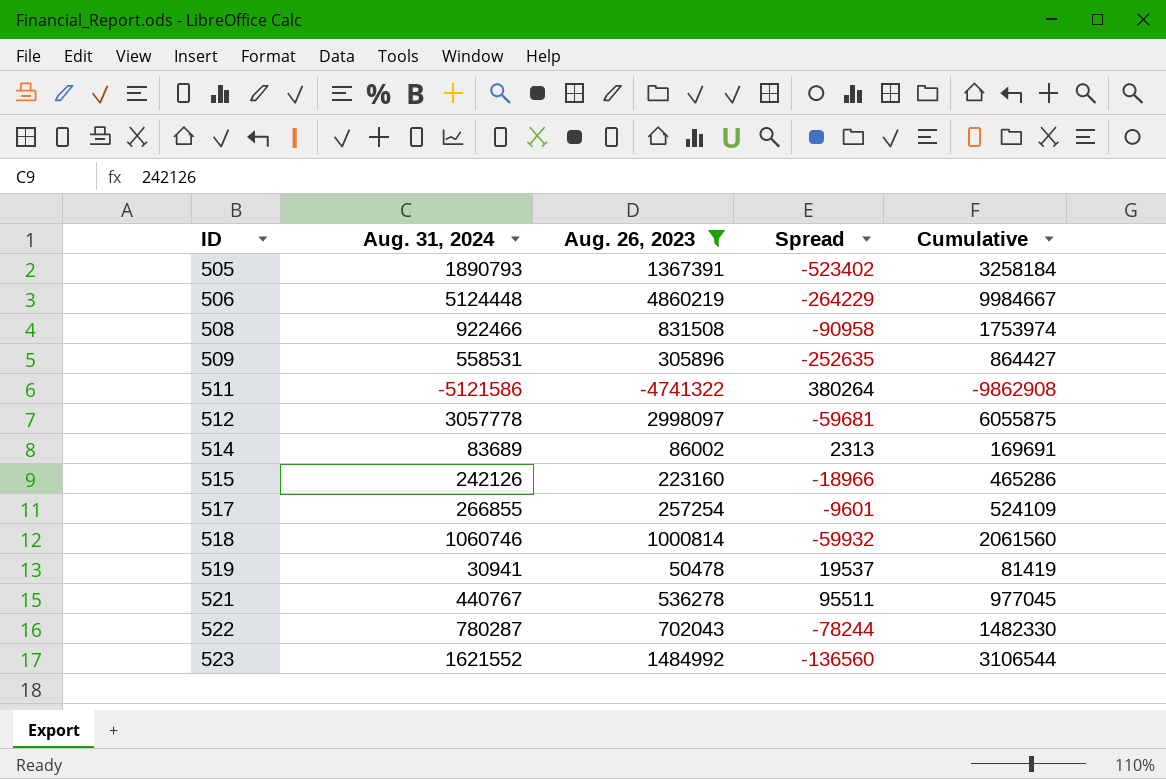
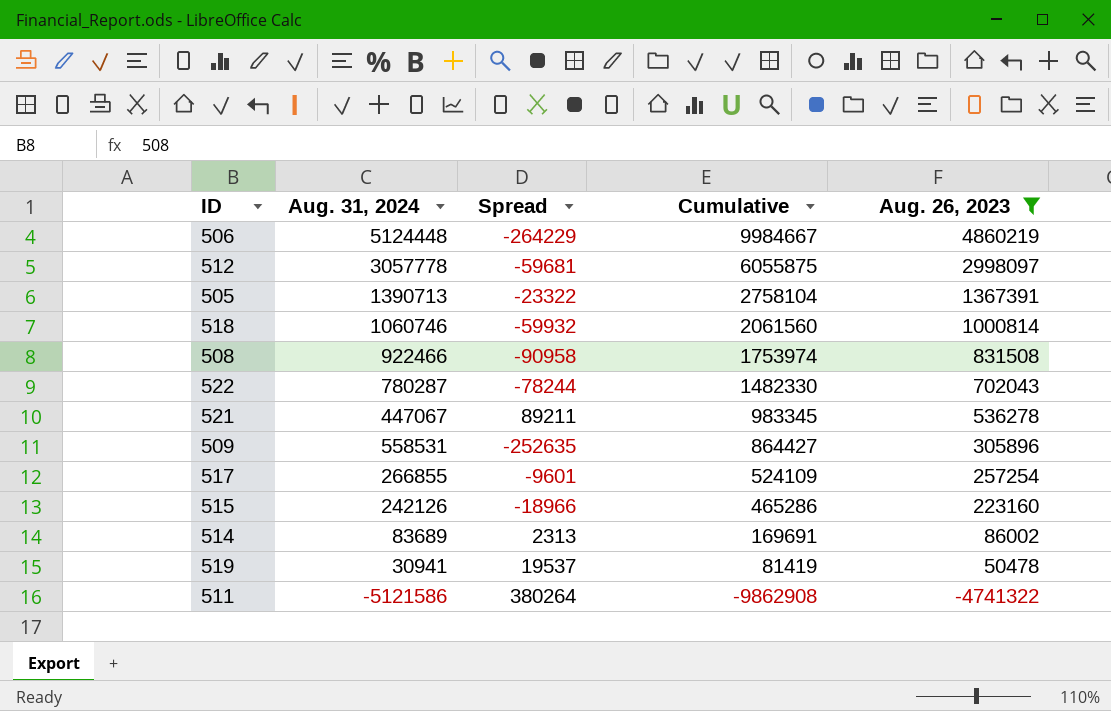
row order: ID ascending -> Cumulative descending
column Aug. 26, 2023 | position: 3 -> 5
row 523: 1621552 | 1484992 | -136560 | 3106544 -> none
505 | Aug. 31, 2024: 1890793 -> 1390713
505 | Spread: -523402 -> -23322
505 | Cumulative: 3258184 -> 2758104
521 | Aug. 31, 2024: 440767 -> 447067
521 | Spread: 95511 -> 89211
521 | Cumulative: 977045 -> 983345

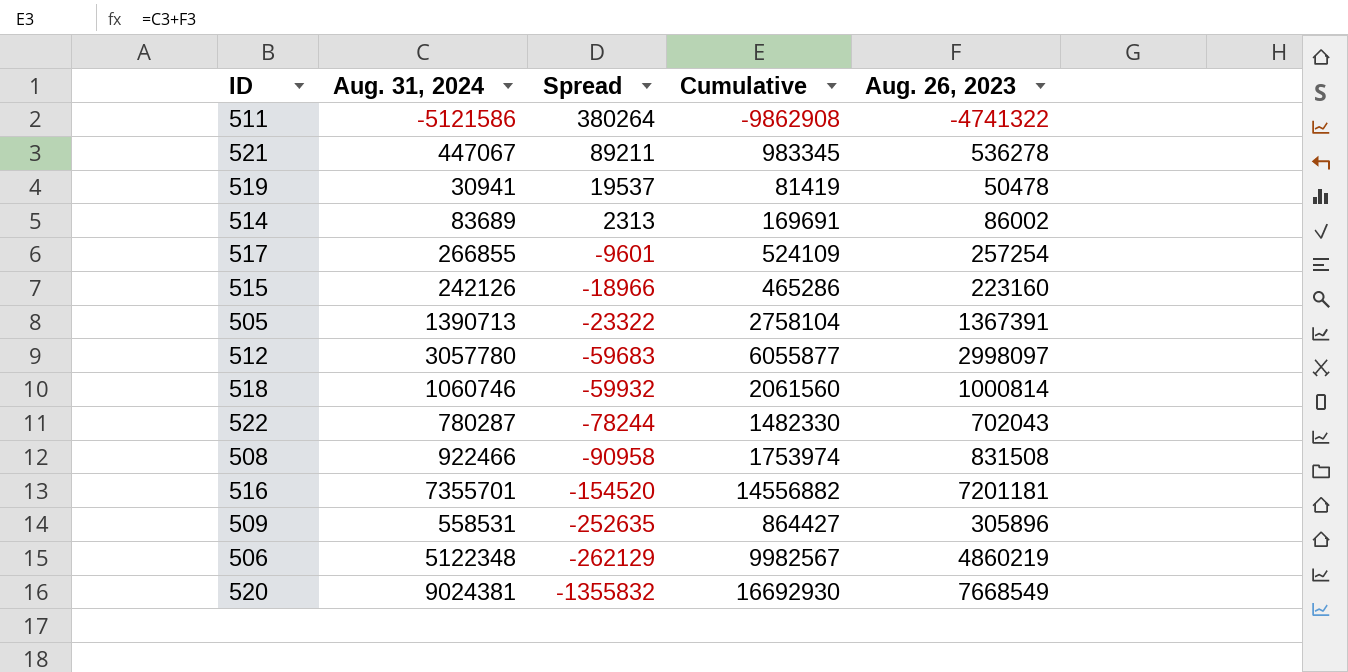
filter: Aug. 26, 2023 <= 4860219 -> none
row order: Cumulative descending -> Spread descending
512 | Aug. 31, 2024: 3057778 -> 3057780
512 | Spread: -59681 -> -59683
512 | Cumulative: 6055875 -> 6055877
506 | Aug. 31, 2024: 5124448 -> 5122348
506 | Spread: -264229 -> -262129
506 | Cumulative: 9984667 -> 9982567

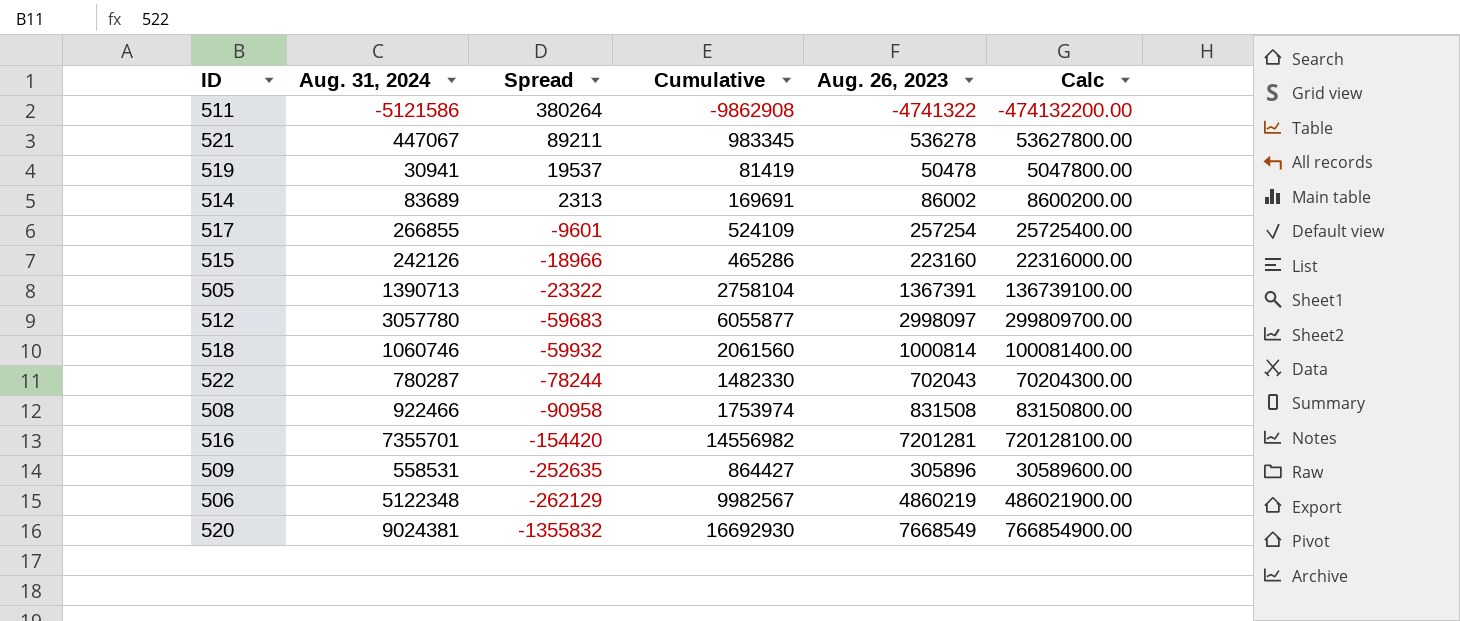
column Calc | formula: none -> [Aug. 26, 2023] * 100
516 | Spread: -154520 -> -154420
516 | Cumulative: 14556882 -> 14556982
516 | Aug. 26, 2023: 7201181 -> 7201281

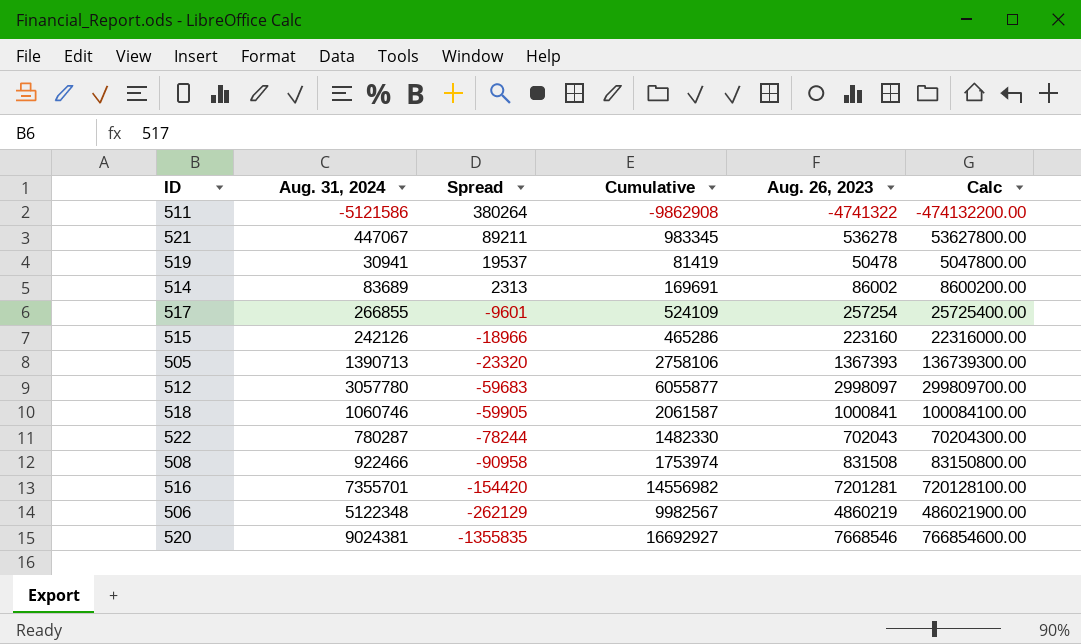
row 509: 558531 | -252635 | 864427 | 305896 | 30589600.00 -> none
505 | Spread: -23322 -> -23320
505 | Cumulative: 2758104 -> 2758106
505 | Aug. 26, 2023: 1367391 -> 1367393
505 | Calc: 136739100.00 -> 136739300.00
518 | Spread: -59932 -> -59905
518 | Cumulative: 2061560 -> 2061587
518 | Aug. 26, 2023: 1000814 -> 1000841
518 | Calc: 100081400.00 -> 100084100.00
520 | Spread: -1355832 -> -1355835
520 | Cumulative: 16692930 -> 16692927
520 | Aug. 26, 2023: 7668549 -> 7668546
520 | Calc: 766854900.00 -> 766854600.00

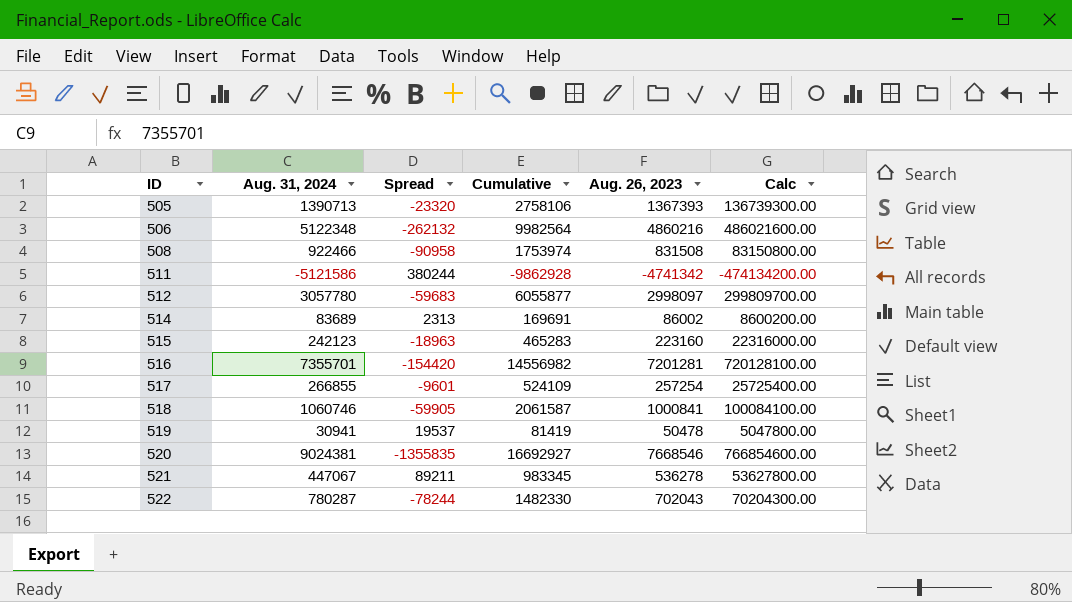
row order: Spread descending -> ID ascending
506 | Spread: -262129 -> -262132
506 | Cumulative: 9982567 -> 9982564
506 | Aug. 26, 2023: 4860219 -> 4860216
506 | Calc: 486021900.00 -> 486021600.00
511 | Spread: 380264 -> 380244
511 | Cumulative: -9862908 -> -9862928
511 | Aug. 26, 2023: -4741322 -> -4741342
511 | Calc: -474132200.00 -> -474134200.00
515 | Aug. 31, 2024: 242126 -> 242123
515 | Spread: -18966 -> -18963
515 | Cumulative: 465286 -> 465283

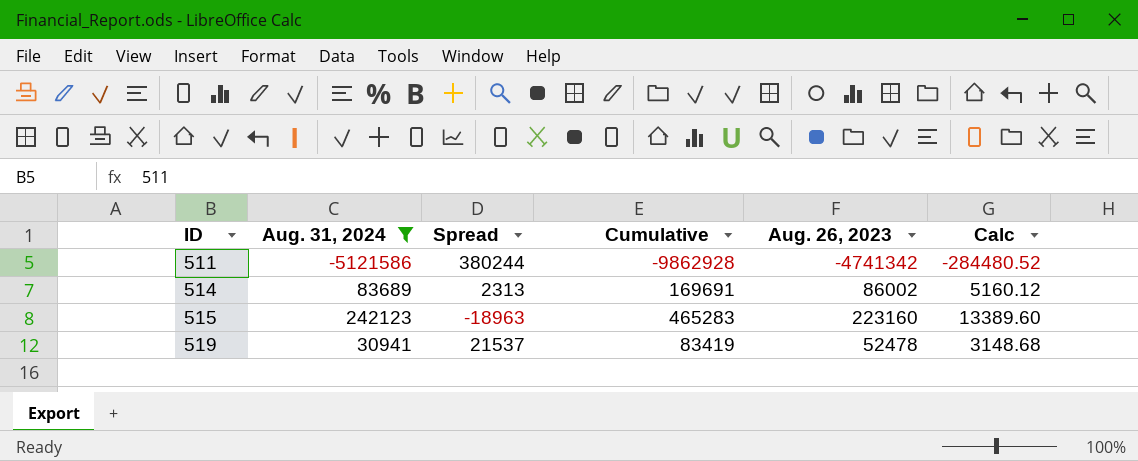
filter: none -> Aug. 31, 2024 <= 242123
column Calc | formula: [Aug. 26, 2023] * 100 -> [Aug. 26, 2023] * 0.06
519 | Spread: 19537 -> 21537
519 | Cumulative: 81419 -> 83419
519 | Aug. 26, 2023: 50478 -> 52478

